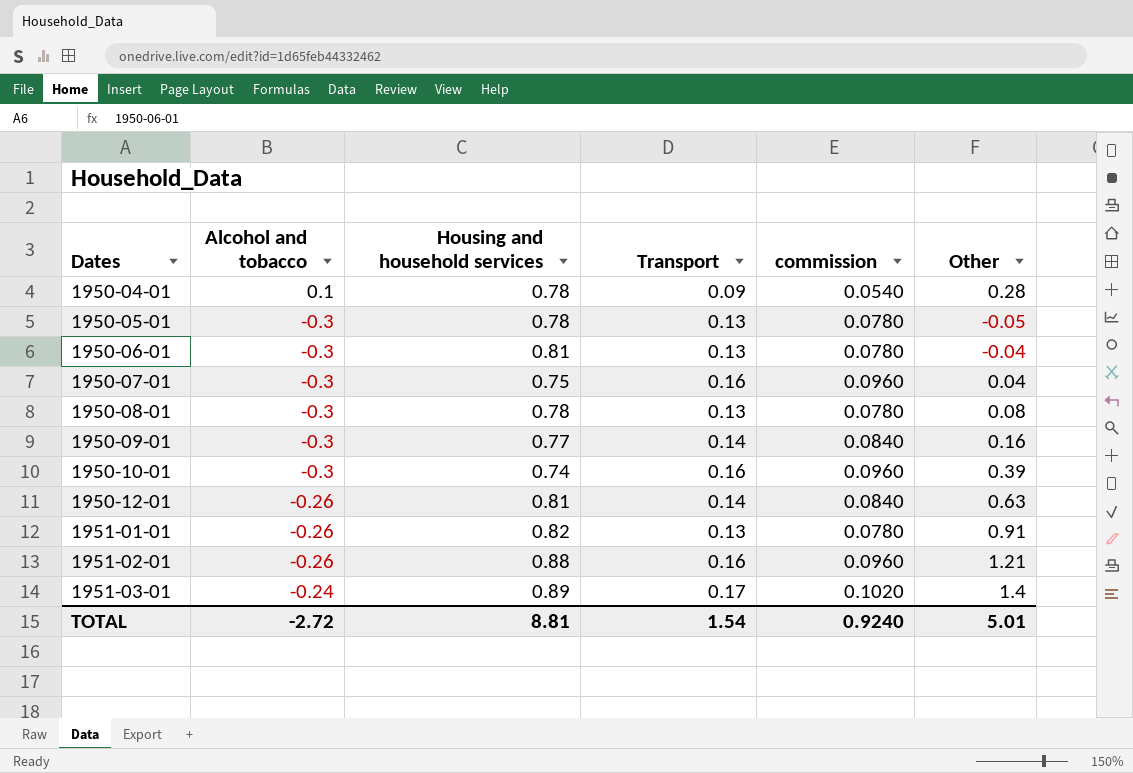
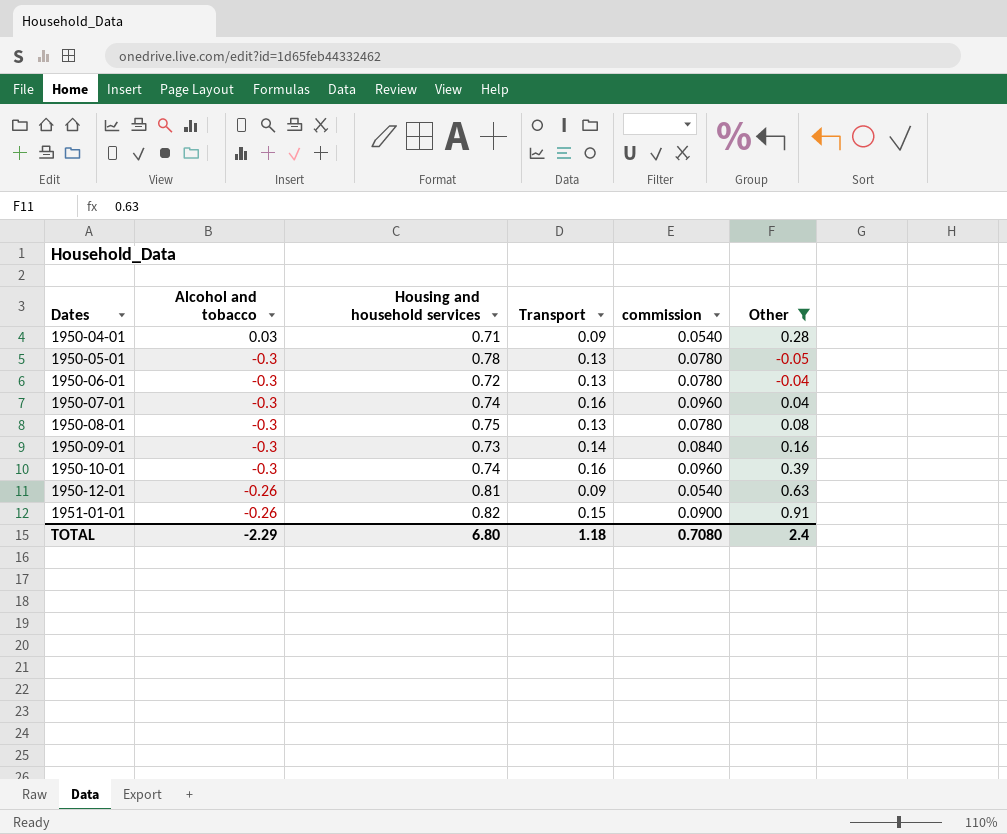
filter: none -> Other <= 0.91
1950-04-01 | Alcohol and tobacco: 0.1 -> 0.03
1950-04-01 | Housing and household services: 0.78 -> 0.71
1950-06-01 | Housing and household services: 0.81 -> 0.72
1950-07-01 | Housing and household services: 0.75 -> 0.74
1950-08-01 | Housing and household services: 0.78 -> 0.75
1950-09-01 | Housing and household services: 0.77 -> 0.73
1950-12-01 | Transport: 0.14 -> 0.09
1950-12-01 | commission: 0.0840 -> 0.0540
1951-01-01 | Transport: 0.13 -> 0.15
1951-01-01 | commission: 0.0780 -> 0.0900
TOTAL | Alcohol and tobacco: -2.72 -> -2.29
TOTAL | Housing and household services: 8.81 -> 6.80
TOTAL | Transport: 1.54 -> 1.18
TOTAL | commission: 0.9240 -> 0.7080
TOTAL | Other: 5.01 -> 2.4

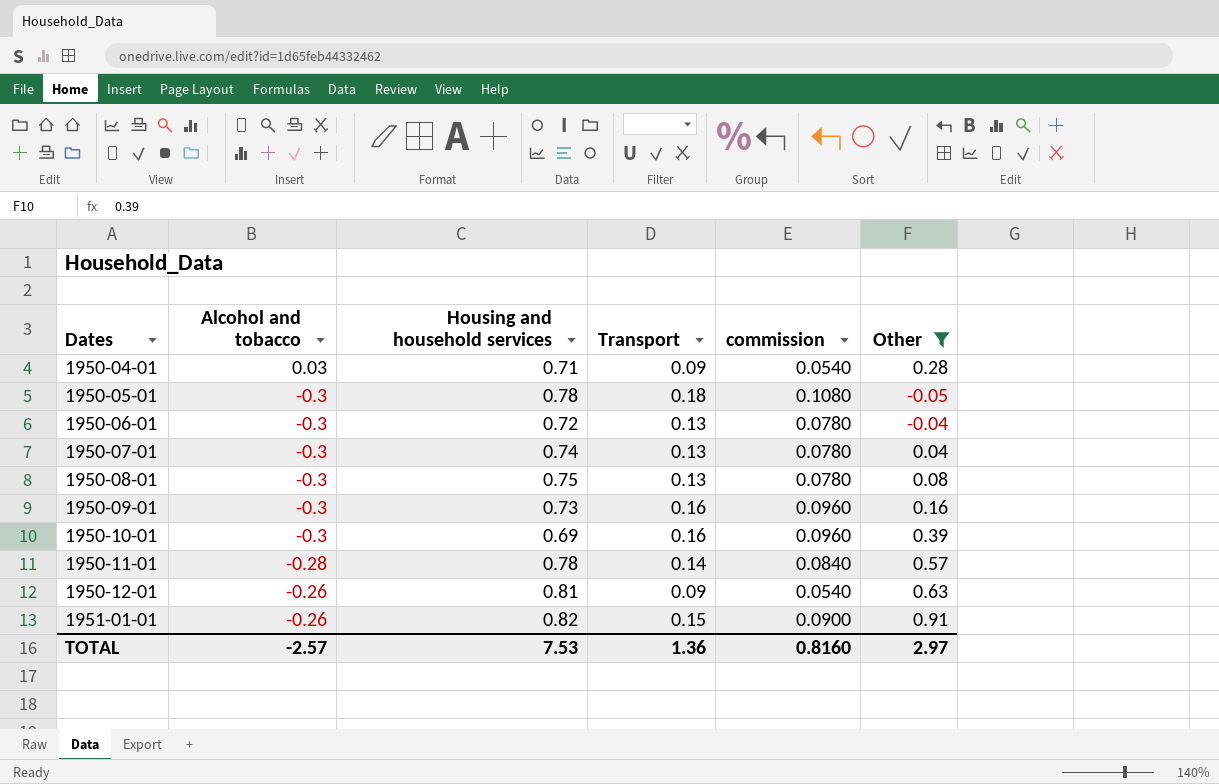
1950-05-01 | Transport: 0.13 -> 0.18
1950-05-01 | commission: 0.0780 -> 0.1080
1950-07-01 | Transport: 0.16 -> 0.13
1950-07-01 | commission: 0.0960 -> 0.0780
1950-09-01 | Transport: 0.14 -> 0.16
1950-09-01 | commission: 0.0840 -> 0.0960
1950-10-01 | Housing and household services: 0.74 -> 0.69
row 1950-11-01: none -> -0.28 | 0.78 | 0.14 | 0.0840 | 0.57
TOTAL | Alcohol and tobacco: -2.29 -> -2.57
TOTAL | Housing and household services: 6.80 -> 7.53
TOTAL | Transport: 1.18 -> 1.36
TOTAL | commission: 0.7080 -> 0.8160
TOTAL | Other: 2.4 -> 2.97

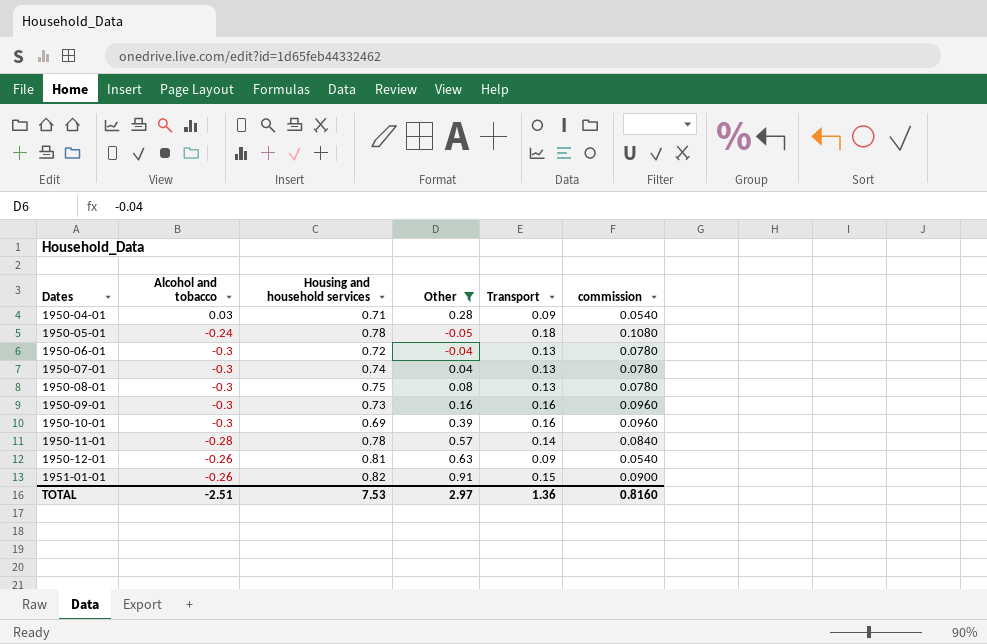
column Other | position: 6 -> 4
1950-05-01 | Alcohol and tobacco: -0.3 -> -0.24
TOTAL | Alcohol and tobacco: -2.57 -> -2.51

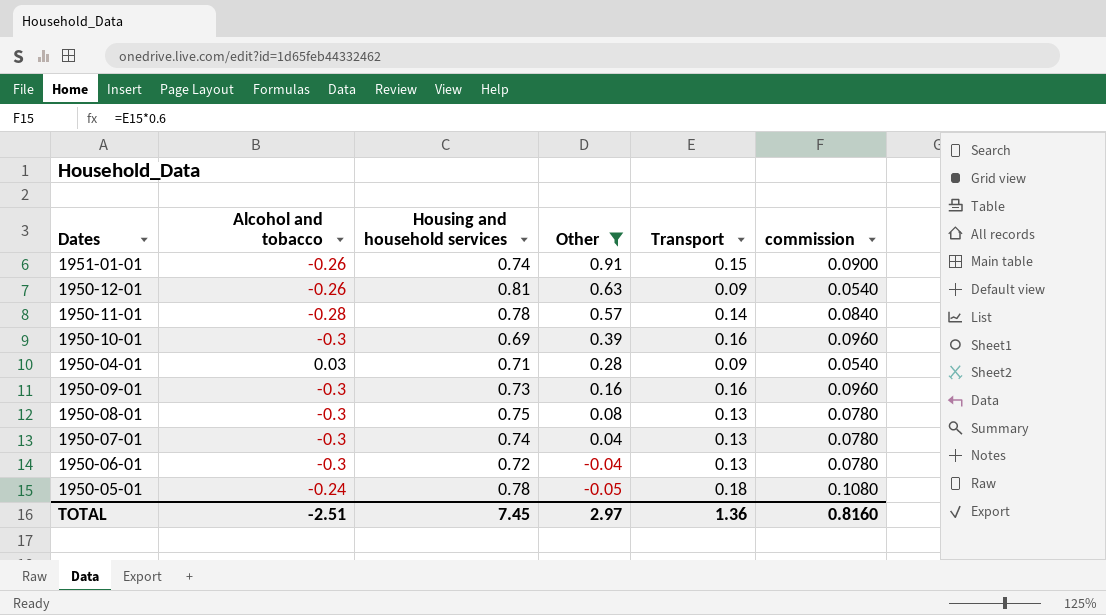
row order: Dates ascending -> Other descending
1951-01-01 | Housing and household services: 0.82 -> 0.74
TOTAL | Housing and household services: 7.53 -> 7.45

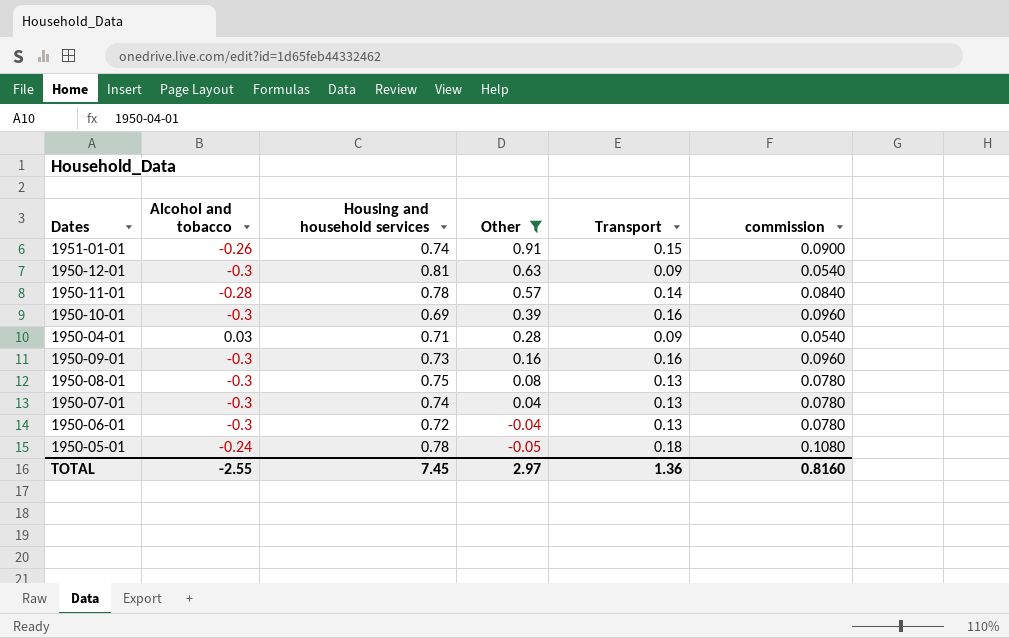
1950-12-01 | Alcohol and tobacco: -0.26 -> -0.3
TOTAL | Alcohol and tobacco: -2.51 -> -2.55

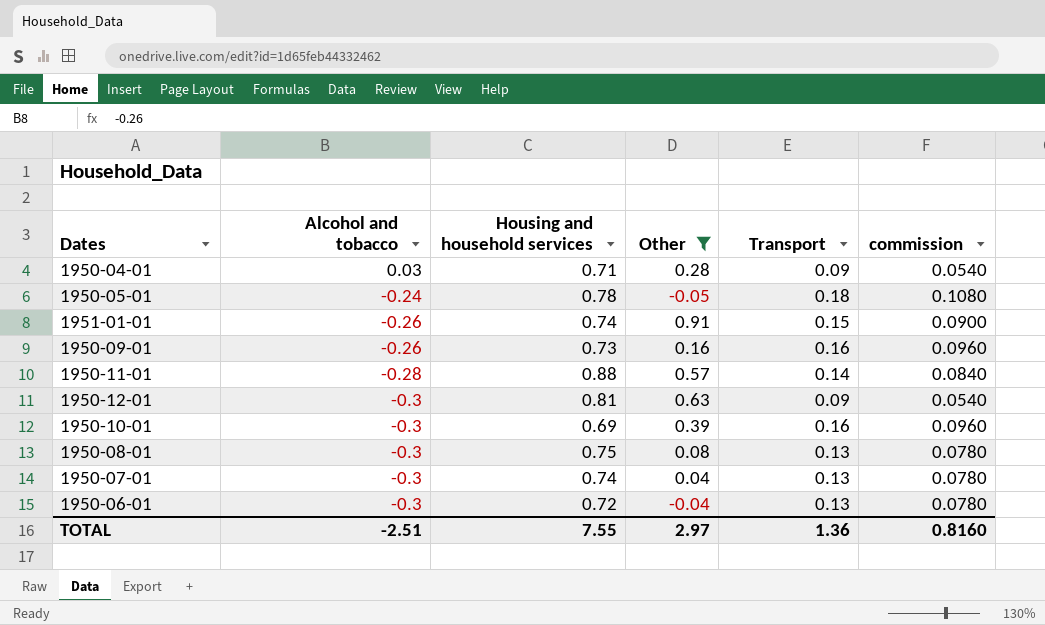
row order: Other descending -> Alcohol and tobacco descending
1950-09-01 | Alcohol and tobacco: -0.3 -> -0.26
1950-11-01 | Housing and household services: 0.78 -> 0.88
TOTAL | Alcohol and tobacco: -2.55 -> -2.51
TOTAL | Housing and household services: 7.45 -> 7.55

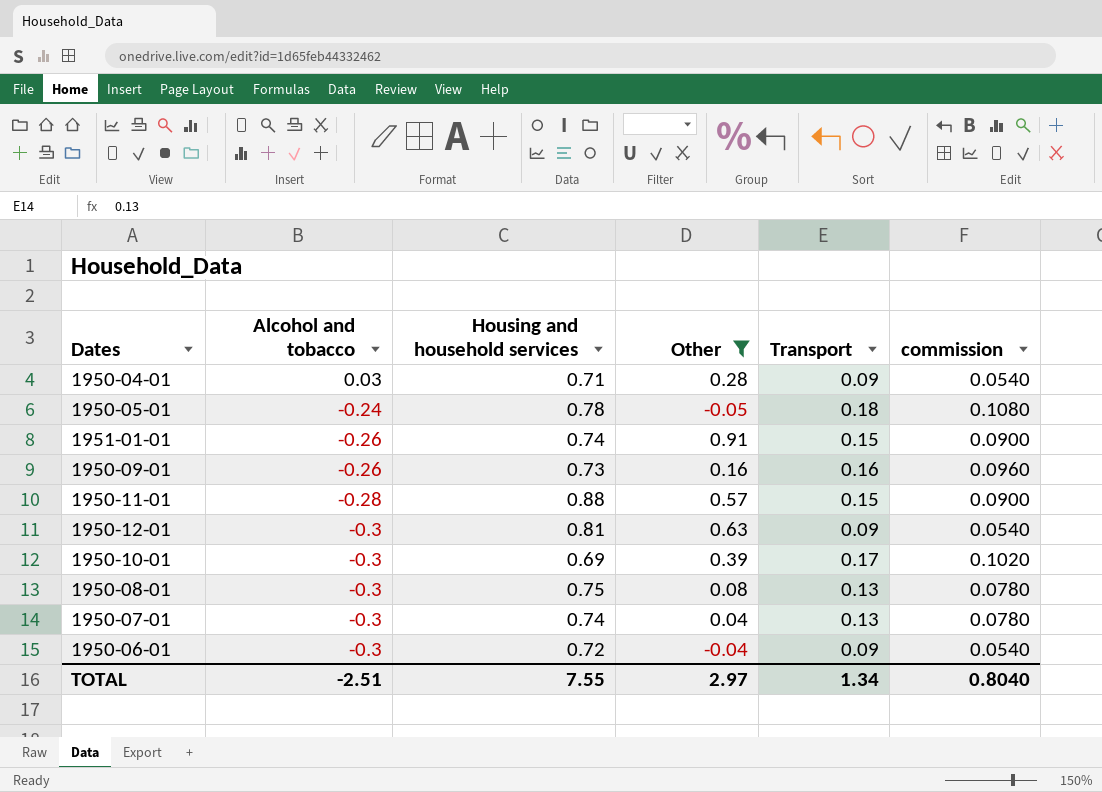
1950-11-01 | Transport: 0.14 -> 0.15
1950-11-01 | commission: 0.0840 -> 0.0900
1950-10-01 | Transport: 0.16 -> 0.17
1950-10-01 | commission: 0.0960 -> 0.1020
1950-06-01 | Transport: 0.13 -> 0.09
1950-06-01 | commission: 0.0780 -> 0.0540
TOTAL | Transport: 1.36 -> 1.34
TOTAL | commission: 0.8160 -> 0.8040

